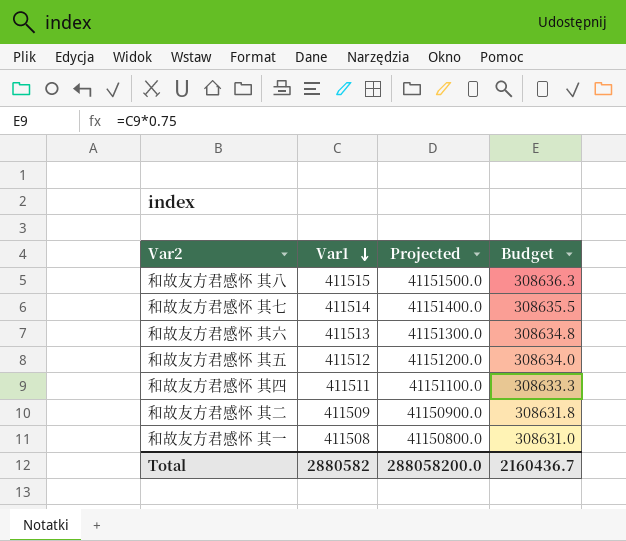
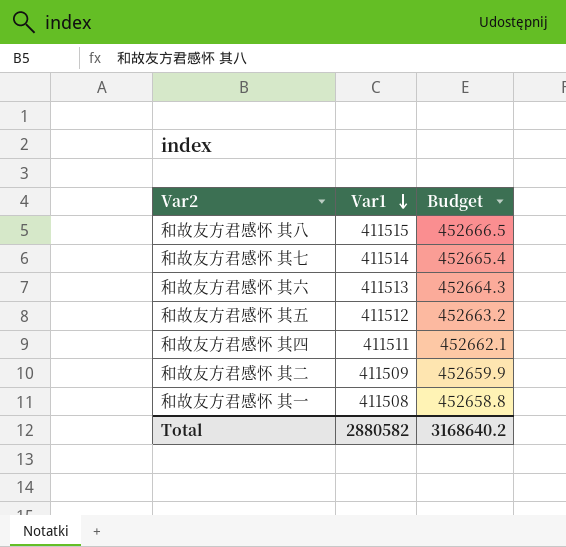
column Projected | formula: [Var1] * 100 -> none
column Budget | formula: [Var1] * 0.75 -> [Var1] * 1.1
Total | Budget: 2160436.7 -> 3168640.2

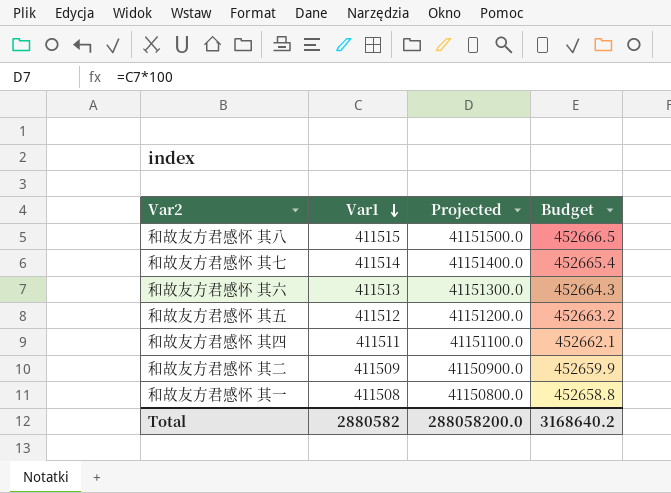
column Projected | formula: none -> [Var1] * 100

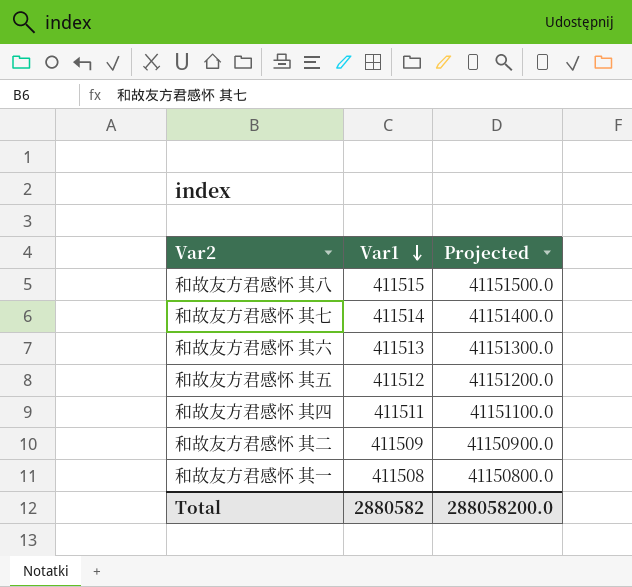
column Budget | formula: [Var1] * 1.1 -> none

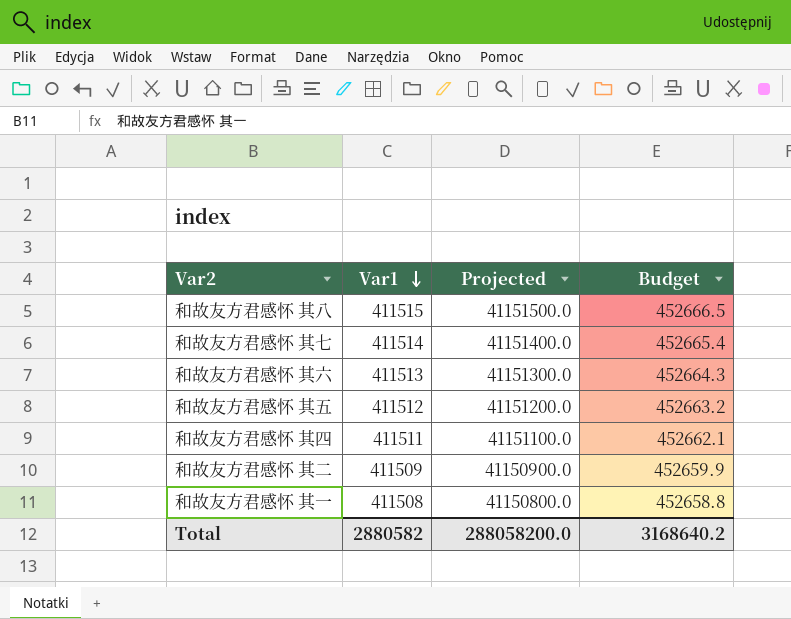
column Budget | formula: none -> [Var1] * 1.1

